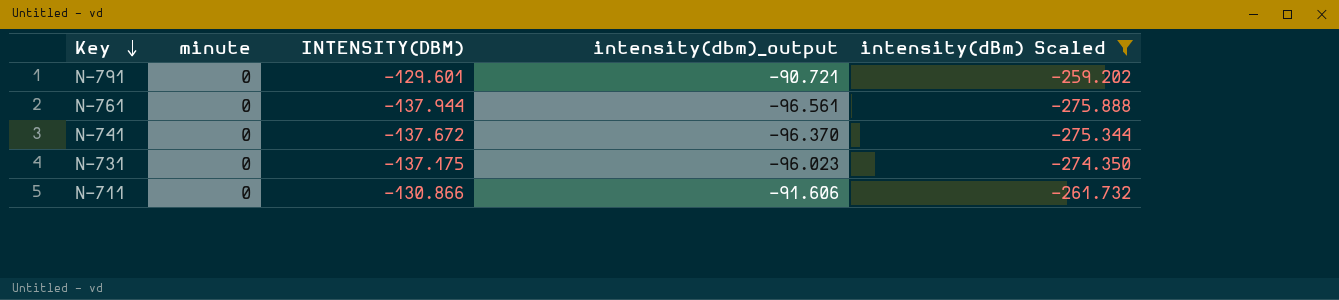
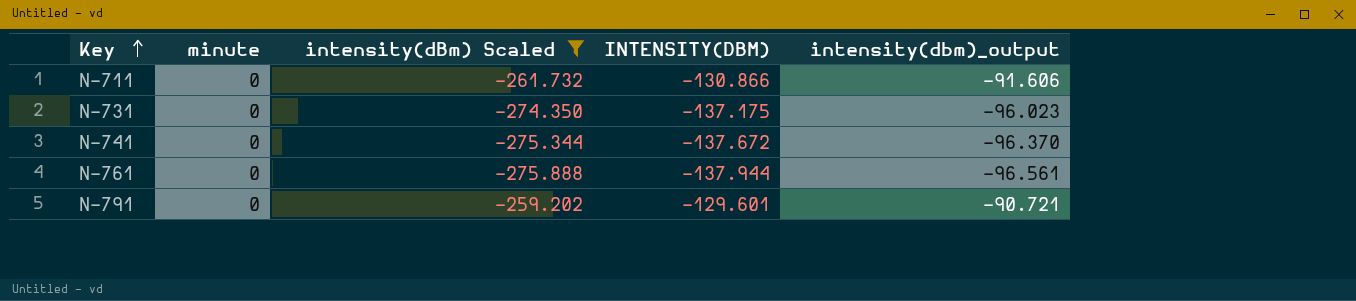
row order: Key descending -> Key ascending
column intensity(dBm) Scaled | position: 5 -> 3

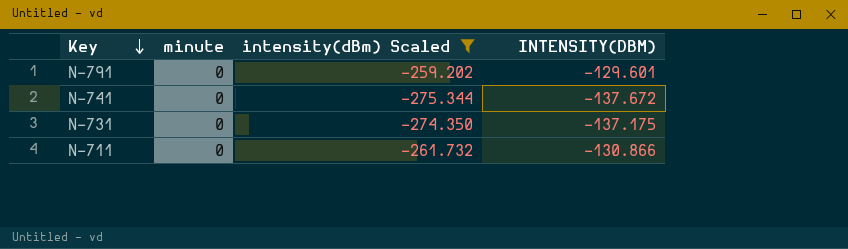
row order: Key ascending -> Key descending
column intensity(dbm)_output | formula: [INTENSITY(DBM)] * 0.7 -> none
row N-761: 0 | -275.888 | -137.944 | -96.561 -> none

